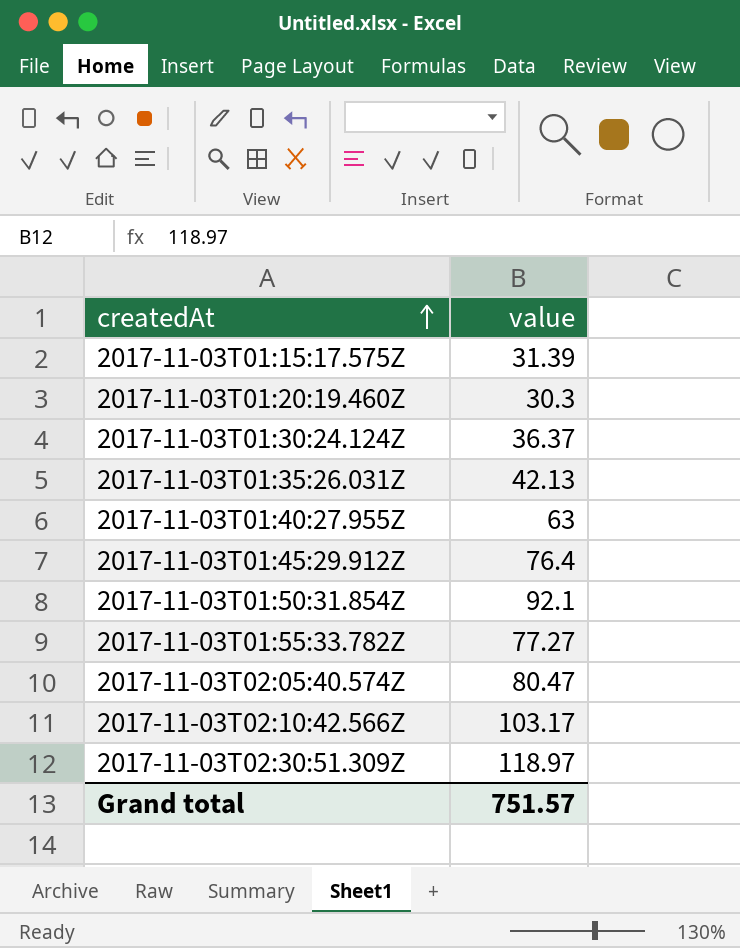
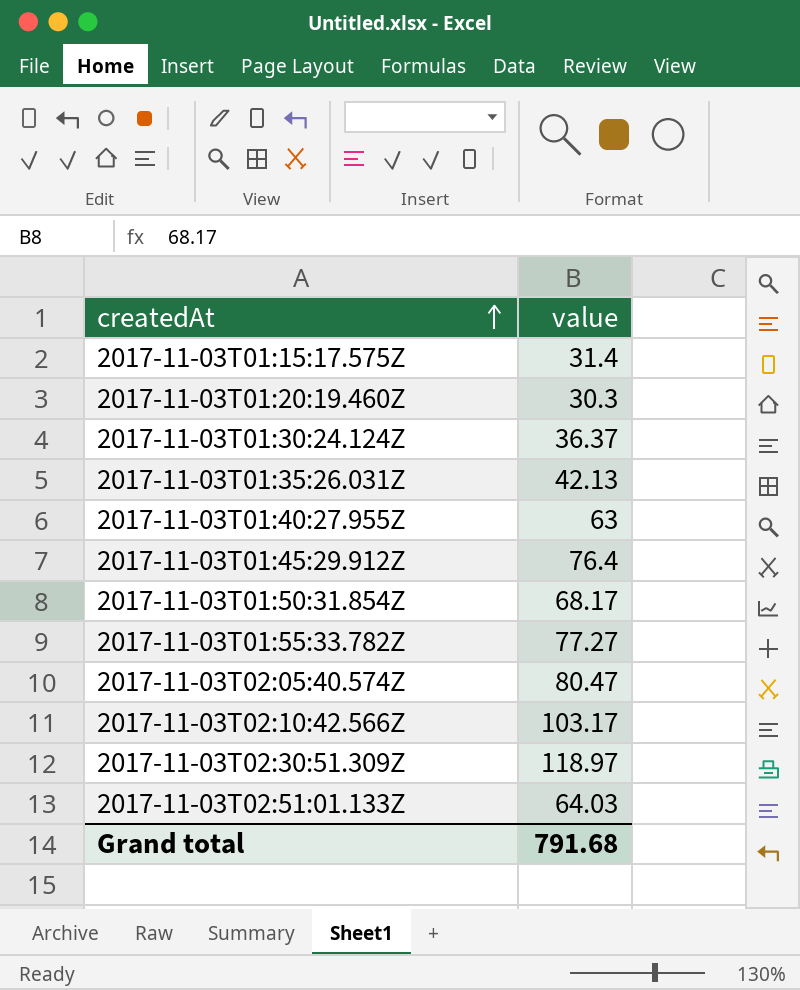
2017-11-03T01:15:17.575Z | value: 31.39 -> 31.4
2017-11-03T01:50:31.854Z | value: 92.1 -> 68.17
row 2017-11-03T02:51:01.133Z: none -> 64.03
Grand total | value: 751.57 -> 791.68

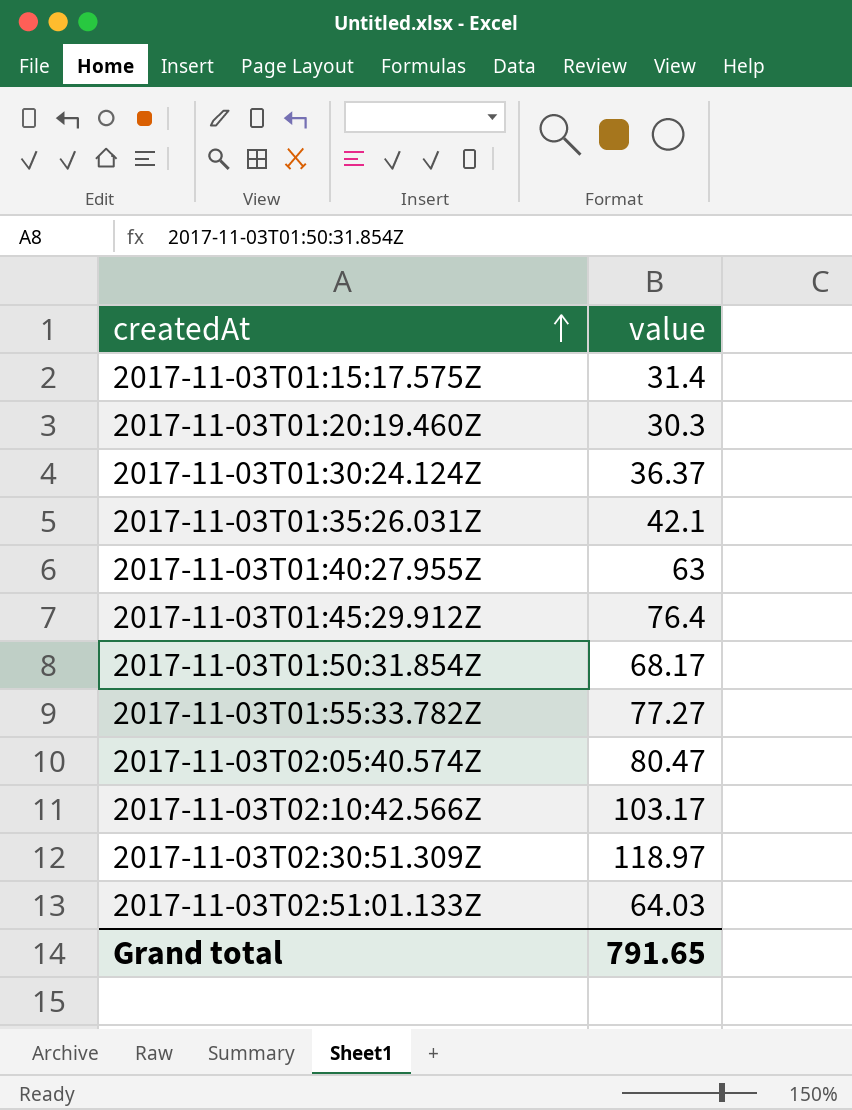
2017-11-03T01:35:26.031Z | value: 42.13 -> 42.1
Grand total | value: 791.68 -> 791.65

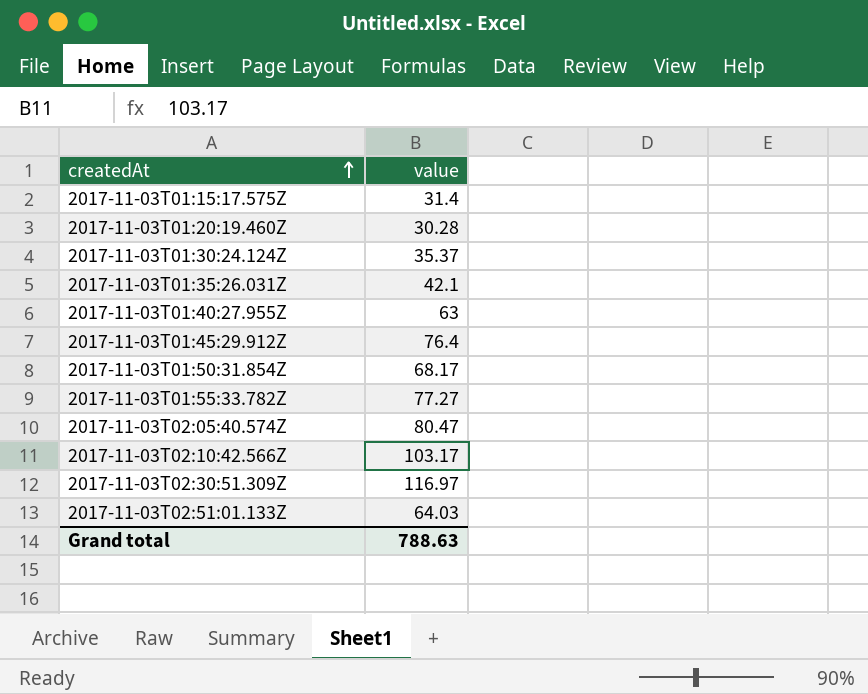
2017-11-03T01:20:19.460Z | value: 30.3 -> 30.28
2017-11-03T01:30:24.124Z | value: 36.37 -> 35.37
2017-11-03T02:30:51.309Z | value: 118.97 -> 116.97
Grand total | value: 791.65 -> 788.63

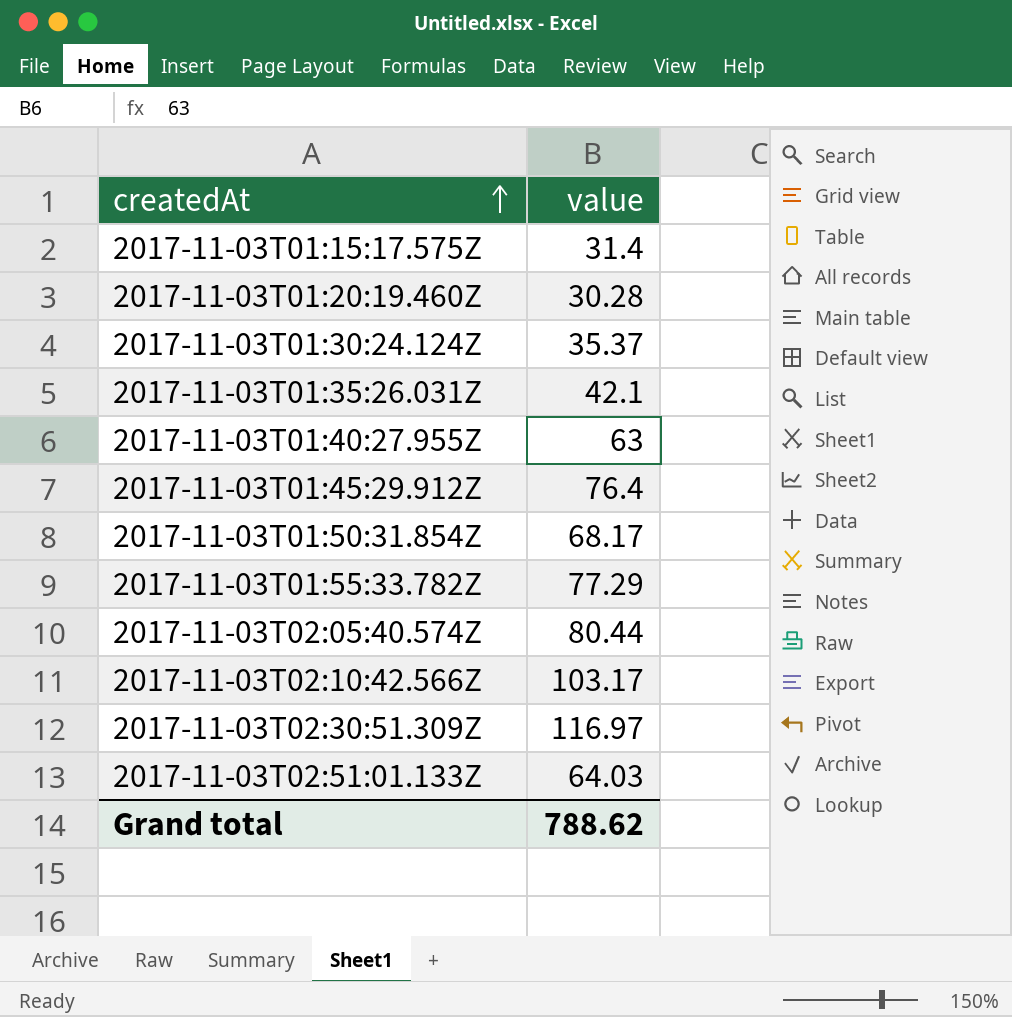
2017-11-03T01:55:33.782Z | value: 77.27 -> 77.29
2017-11-03T02:05:40.574Z | value: 80.47 -> 80.44
Grand total | value: 788.63 -> 788.62

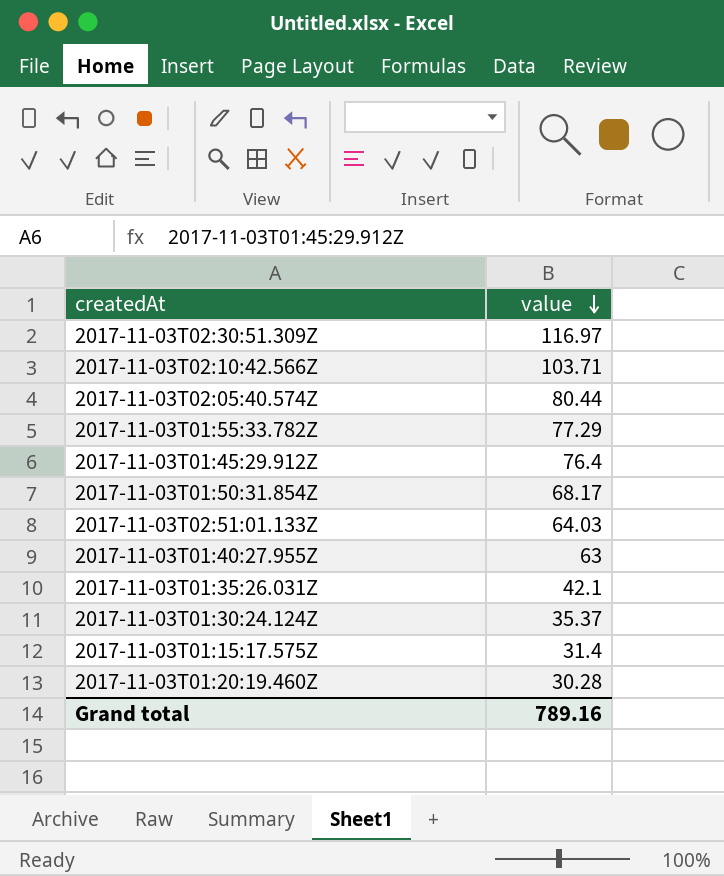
row order: createdAt ascending -> value descending
2017-11-03T02:10:42.566Z | value: 103.17 -> 103.71
Grand total | value: 788.62 -> 789.16

